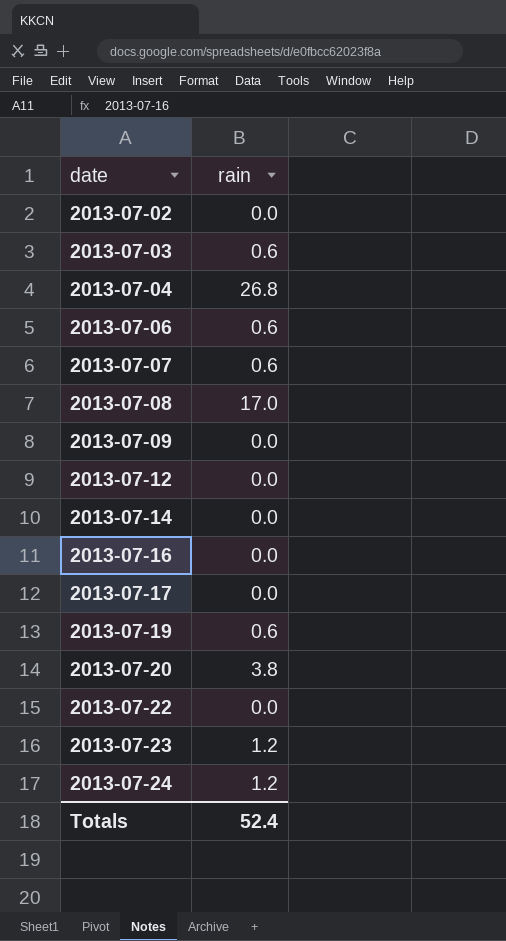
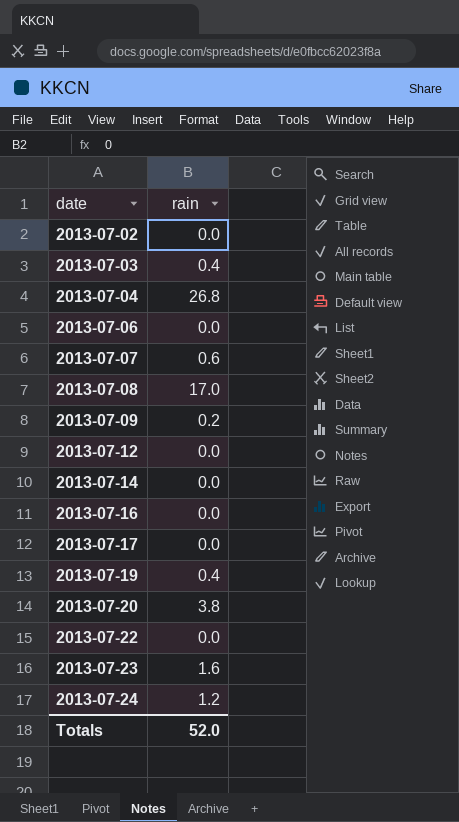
2013-07-03 | rain: 0.6 -> 0.4
2013-07-06 | rain: 0.6 -> 0.0
2013-07-09 | rain: 0.0 -> 0.2
2013-07-19 | rain: 0.6 -> 0.4
2013-07-23 | rain: 1.2 -> 1.6
Totals | rain: 52.4 -> 52.0

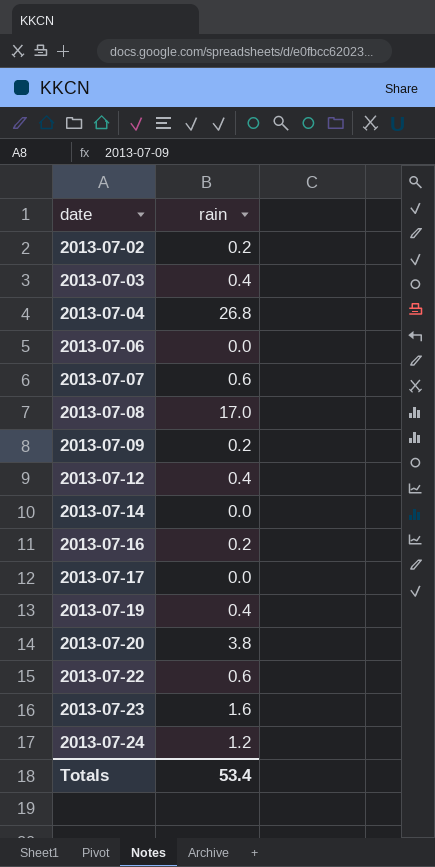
2013-07-02 | rain: 0.0 -> 0.2
2013-07-12 | rain: 0.0 -> 0.4
2013-07-16 | rain: 0.0 -> 0.2
2013-07-22 | rain: 0.0 -> 0.6
Totals | rain: 52.0 -> 53.4

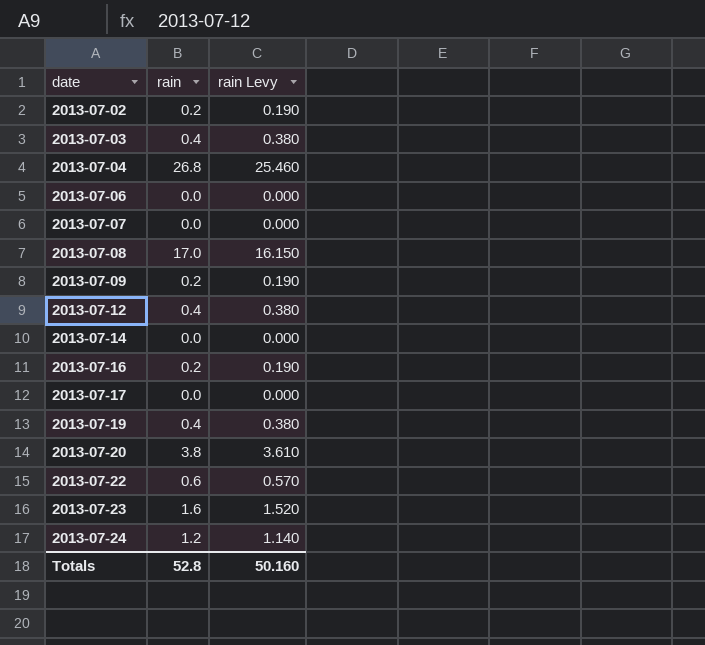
column rain Levy | formula: none -> [rain] * 0.95
2013-07-07 | rain: 0.6 -> 0.0
Totals | rain: 53.4 -> 52.8

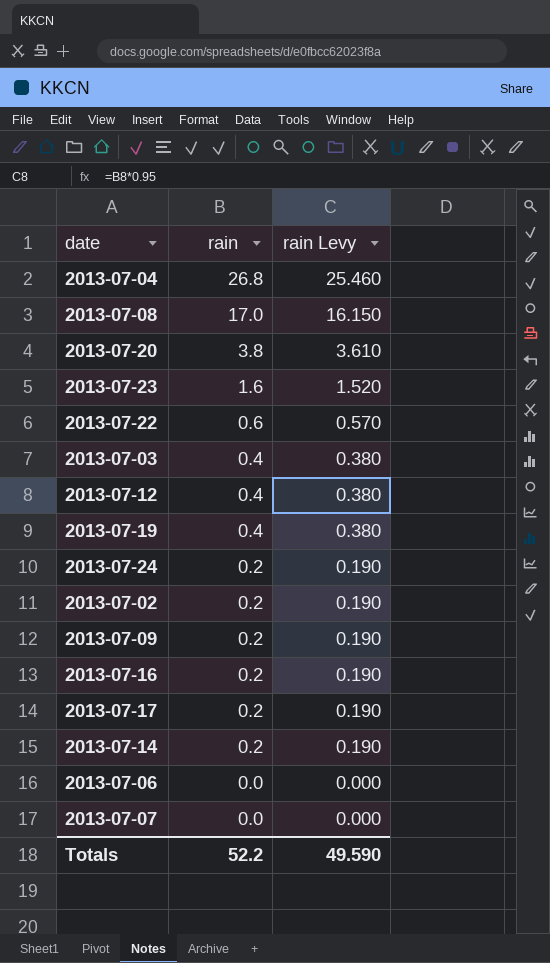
row order: date ascending -> rain descending
2013-07-24 | rain: 1.2 -> 0.2
2013-07-24 | rain Levy: 1.140 -> 0.190
2013-07-17 | rain: 0.0 -> 0.2
2013-07-17 | rain Levy: 0.000 -> 0.190
2013-07-14 | rain: 0.0 -> 0.2
2013-07-14 | rain Levy: 0.000 -> 0.190
Totals | rain: 52.8 -> 52.2
Totals | rain Levy: 50.160 -> 49.590

